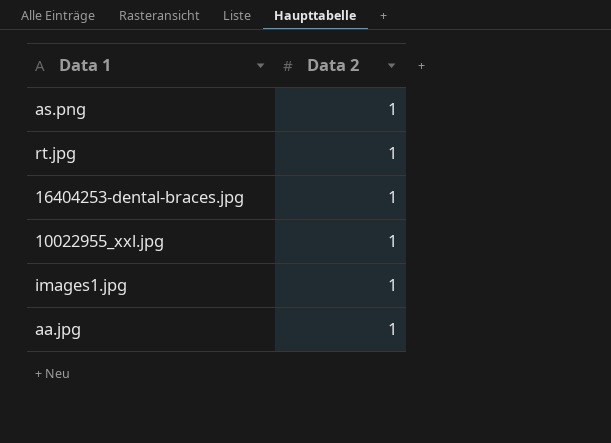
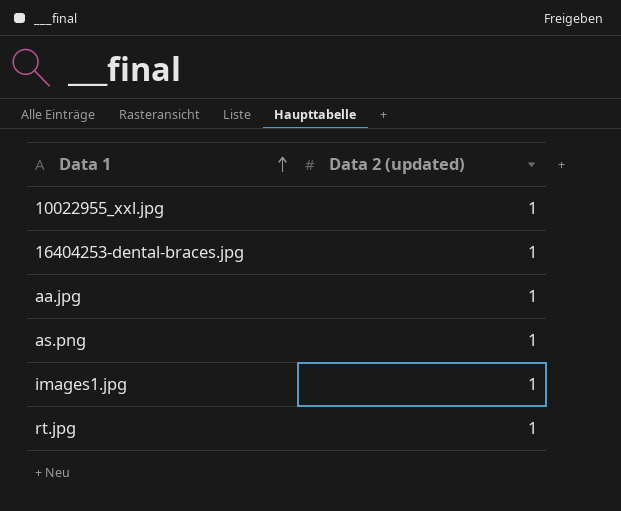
row order: none -> Data 1 ascending
column name: Data 2 -> Data 2 (updated)

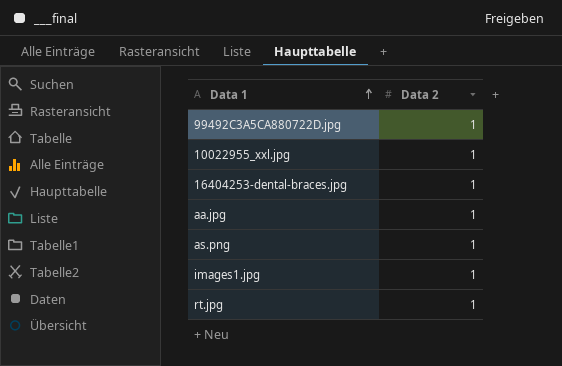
column name: Data 2 (updated) -> Data 2
row 99492C3A5CA880722D.jpg: none -> 1

